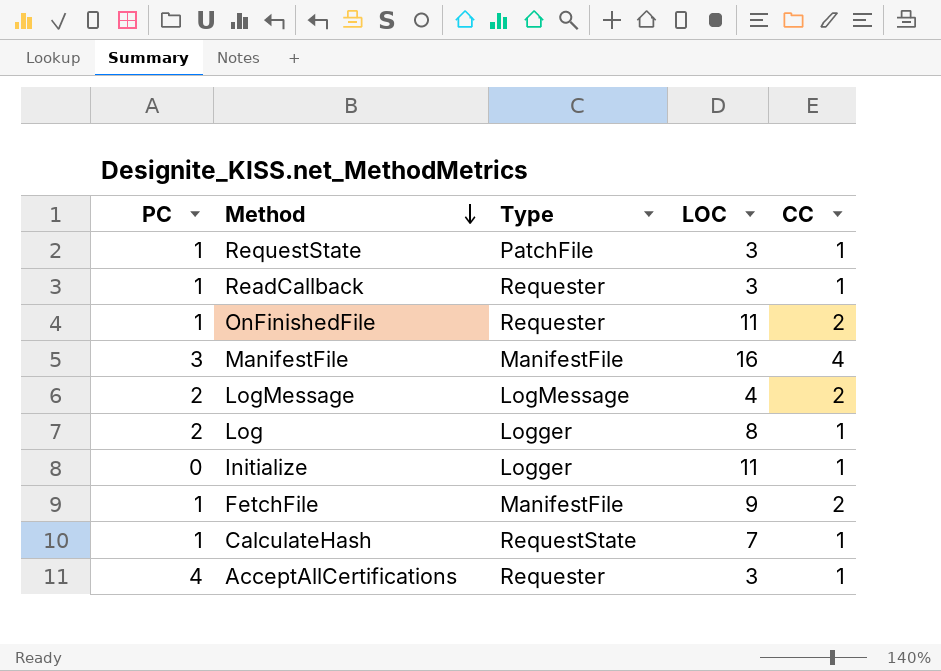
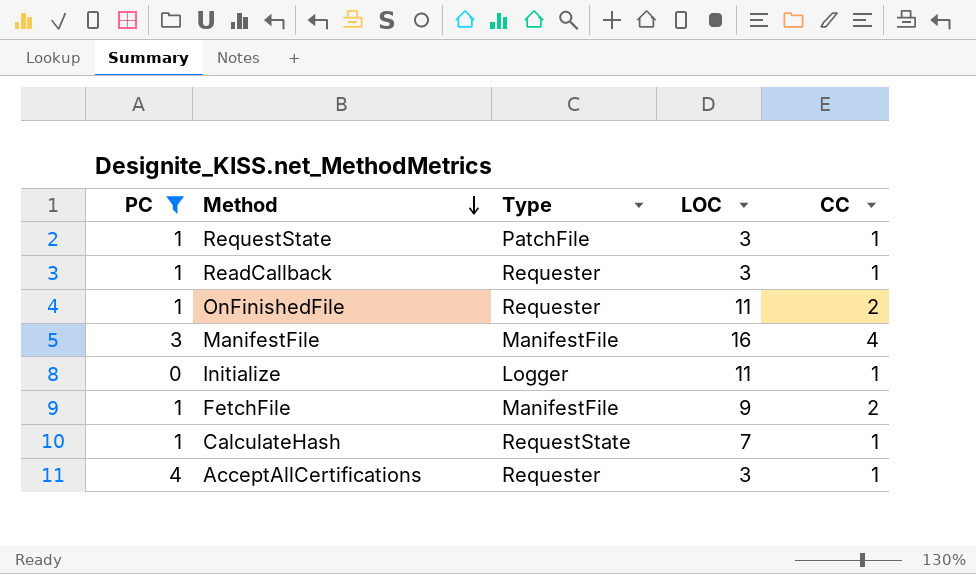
filter: none -> PC != 2

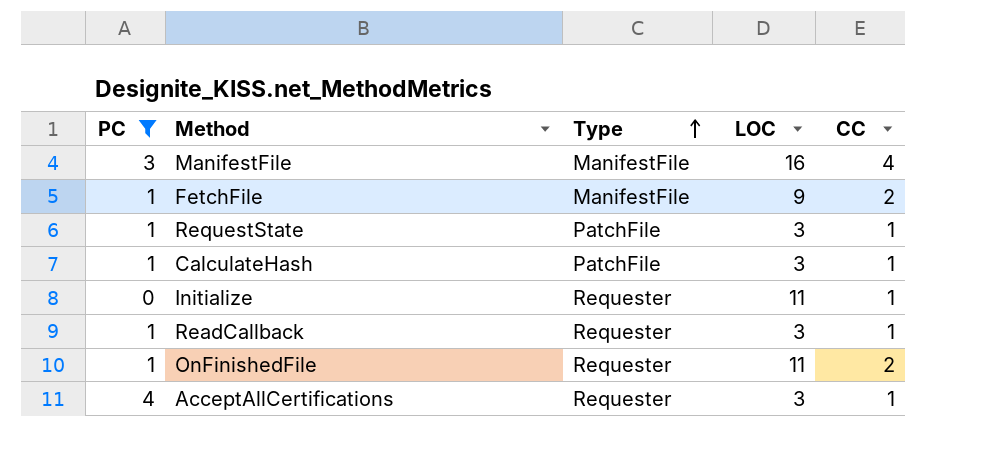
row order: Method descending -> Type ascending
CalculateHash | Type: RequestState -> PatchFile
CalculateHash | LOC: 7 -> 3
Initialize | Type: Logger -> Requester

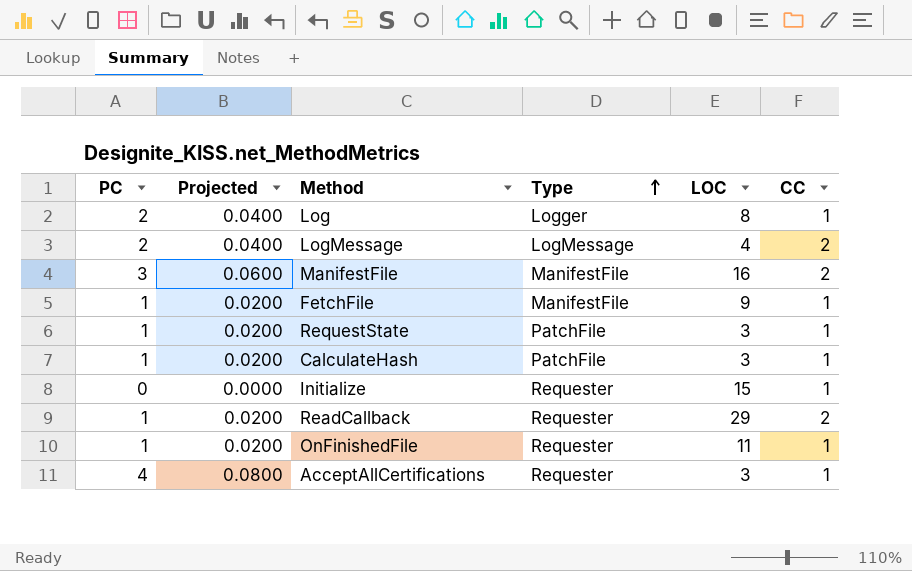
filter: PC != 2 -> none
column Projected | formula: none -> [PC] * 0.02
ManifestFile | CC: 4 -> 2
FetchFile | CC: 2 -> 1
Initialize | LOC: 11 -> 15
ReadCallback | LOC: 3 -> 29
ReadCallback | CC: 1 -> 2
OnFinishedFile | CC: 2 -> 1

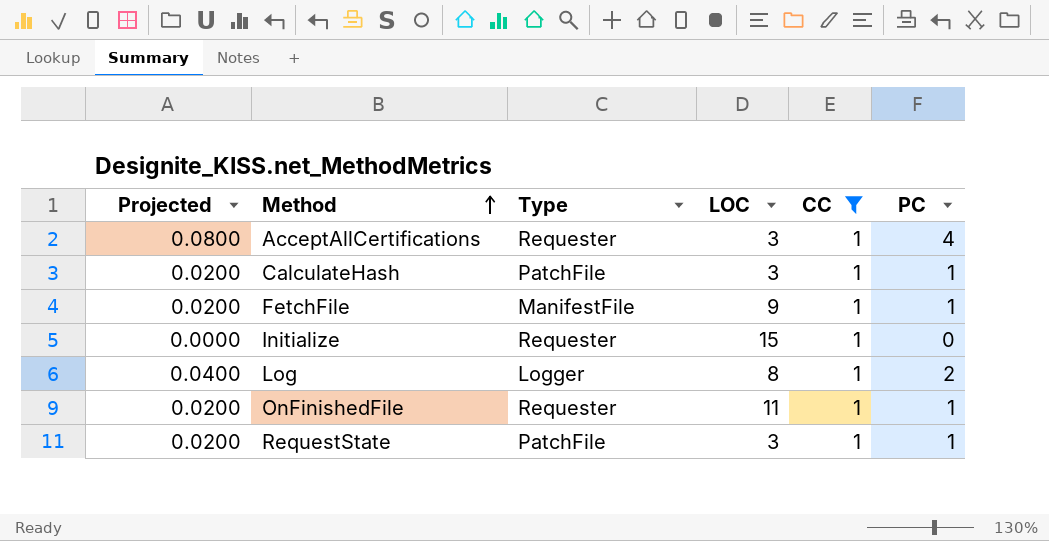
filter: none -> CC = 1
row order: Type ascending -> Method ascending
column PC | position: 1 -> 6

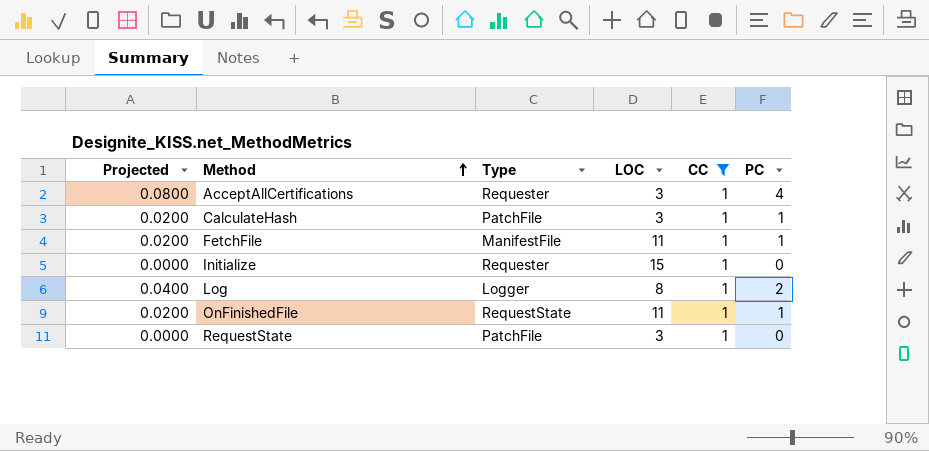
FetchFile | LOC: 9 -> 11
OnFinishedFile | Type: Requester -> RequestState
RequestState | Projected: 0.0200 -> 0.0000
RequestState | PC: 1 -> 0

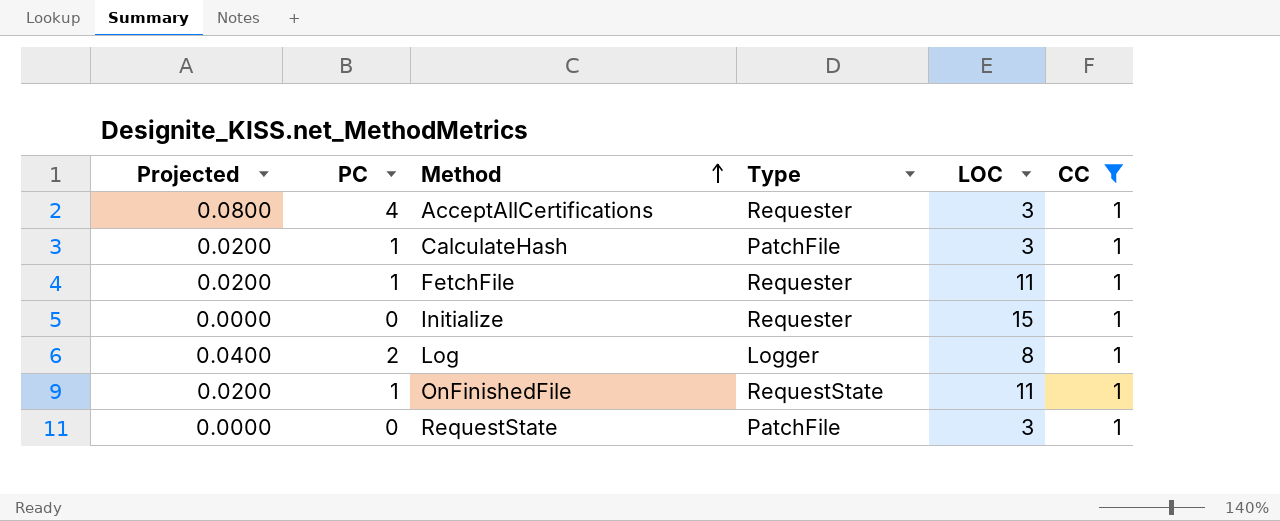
column PC | position: 6 -> 2
FetchFile | Type: ManifestFile -> Requester

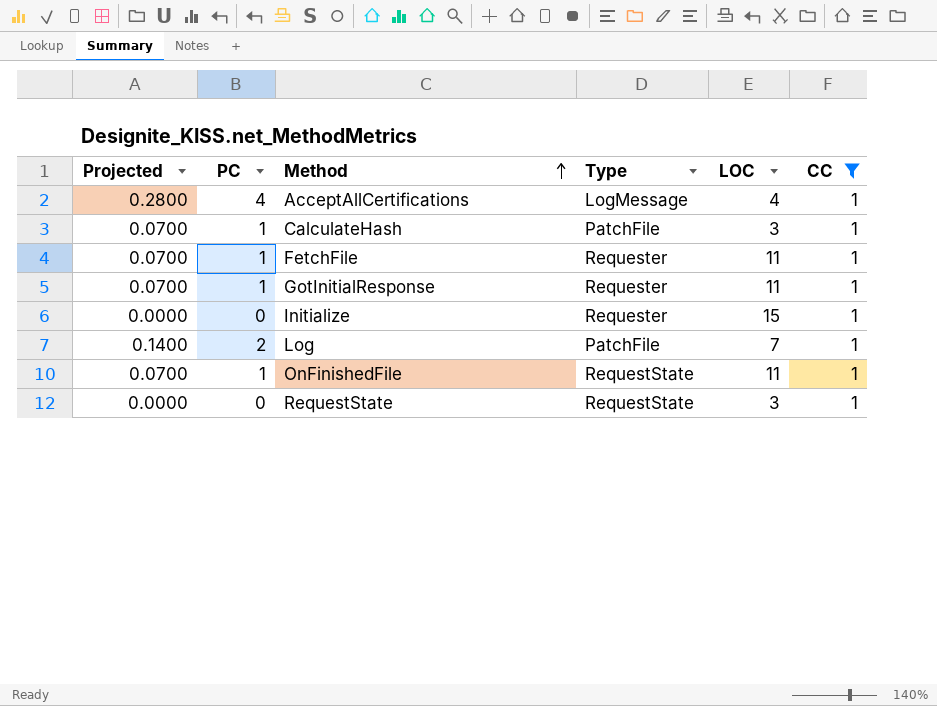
column Projected | formula: [PC] * 0.02 -> [PC] * 0.07
AcceptAllCertifications | Type: Requester -> LogMessage
AcceptAllCertifications | LOC: 3 -> 4
row GotInitialResponse: none -> 0.0700 | 1 | Requester | 11 | 1
Log | Type: Logger -> PatchFile
Log | LOC: 8 -> 7
RequestState | Type: PatchFile -> RequestState

